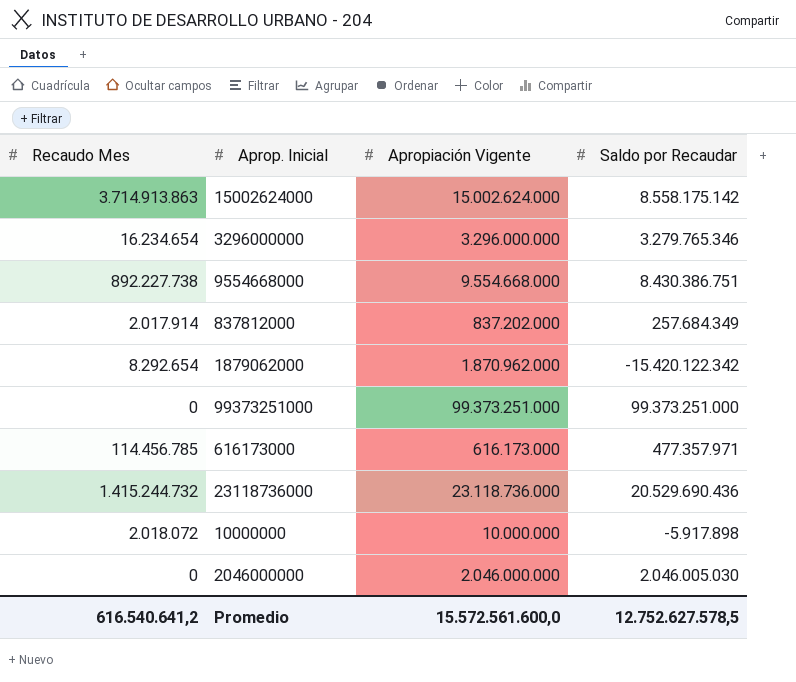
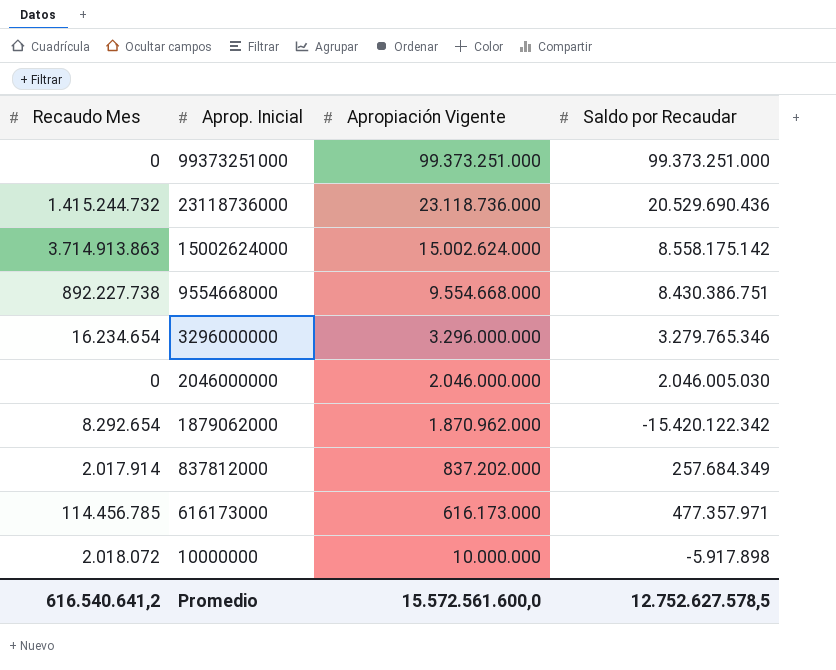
row order: none -> Aprop. Inicial descending

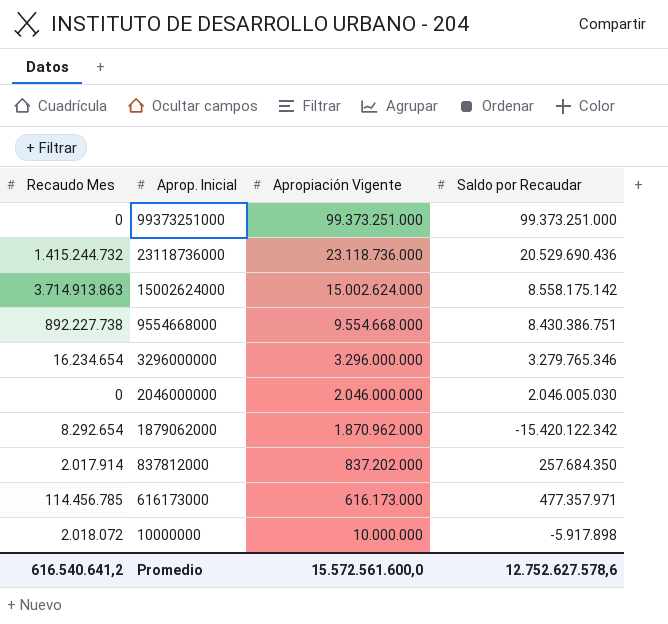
837812000 | Saldo por Recaudar: 257.684.349 -> 257.684.350
Promedio | Saldo por Recaudar: 12.752.627.578,5 -> 12.752.627.578,6

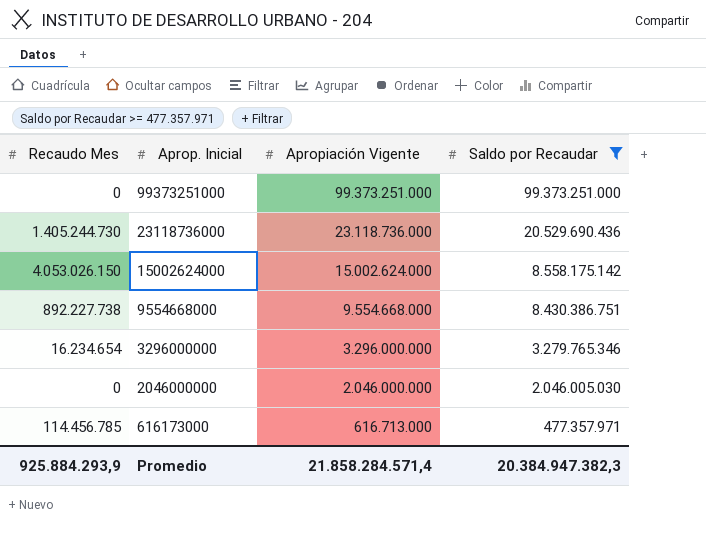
filter: none -> Saldo por Recaudar >= 477.357.971
23118736000 | Recaudo Mes: 1.415.244.732 -> 1.405.244.730
15002624000 | Recaudo Mes: 3.714.913.863 -> 4.053.026.150
616173000 | Apropiación Vigente: 616.173.000 -> 616.713.000
Promedio | Recaudo Mes: 616.540.641,2 -> 925.884.293,9
Promedio | Apropiación Vigente: 15.572.561.600,0 -> 21.858.284.571,4
Promedio | Saldo por Recaudar: 12.752.627.578,6 -> 20.384.947.382,3

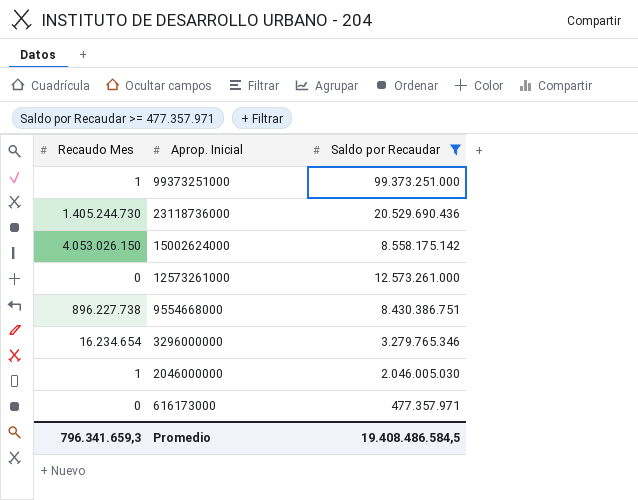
column Apropiación Vigente | position: 3 -> none
99373251000 | Recaudo Mes: 0 -> 1
row 12573261000: none -> 0 | 12.573.261.000
9554668000 | Recaudo Mes: 892.227.738 -> 896.227.738
2046000000 | Recaudo Mes: 0 -> 1
616173000 | Recaudo Mes: 114.456.785 -> 0
Promedio | Recaudo Mes: 925.884.293,9 -> 796.341.659,3
Promedio | Saldo por Recaudar: 20.384.947.382,3 -> 19.408.486.584,5

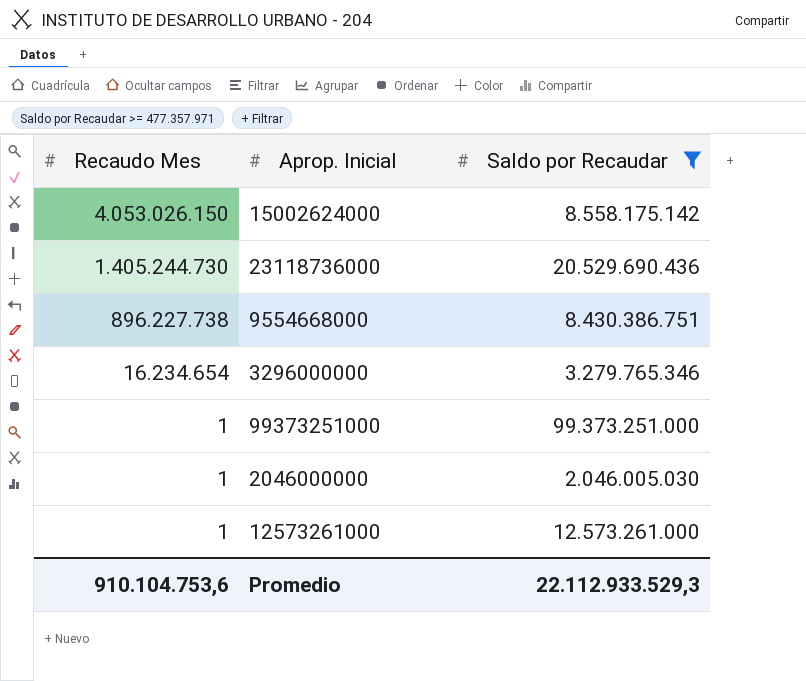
row order: Aprop. Inicial descending -> Recaudo Mes descending
row 616173000: 0 | 477.357.971 -> none
12573261000 | Recaudo Mes: 0 -> 1
Promedio | Recaudo Mes: 796.341.659,3 -> 910.104.753,6
Promedio | Saldo por Recaudar: 19.408.486.584,5 -> 22.112.933.529,3

